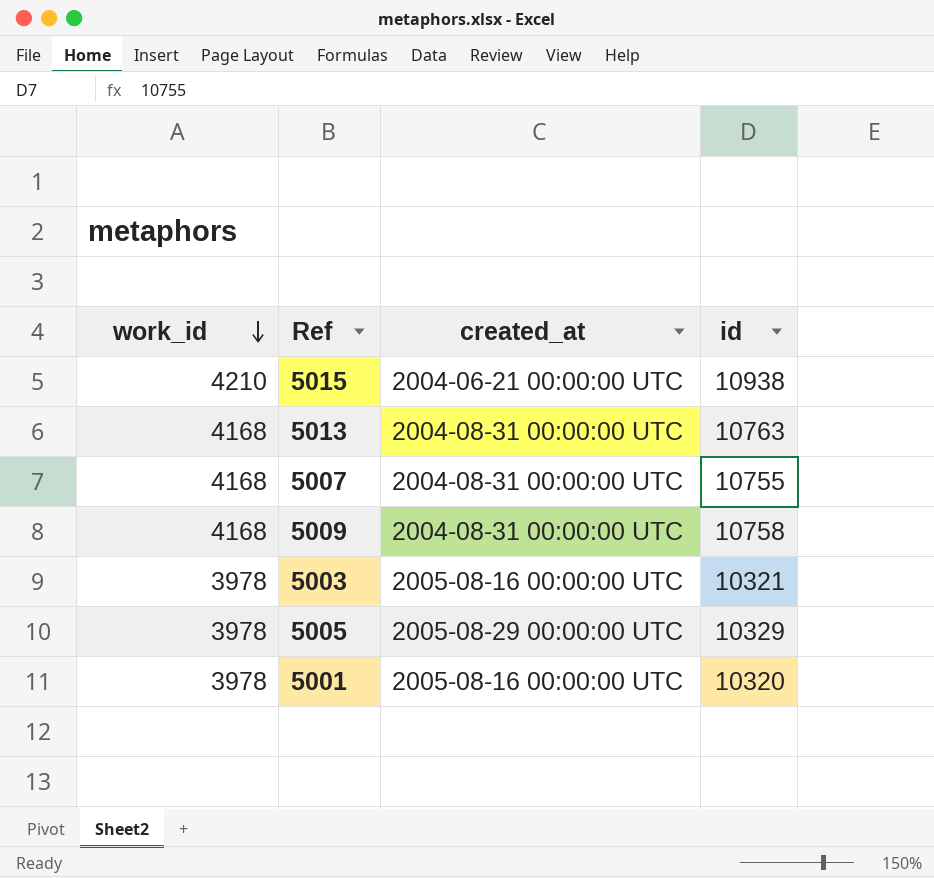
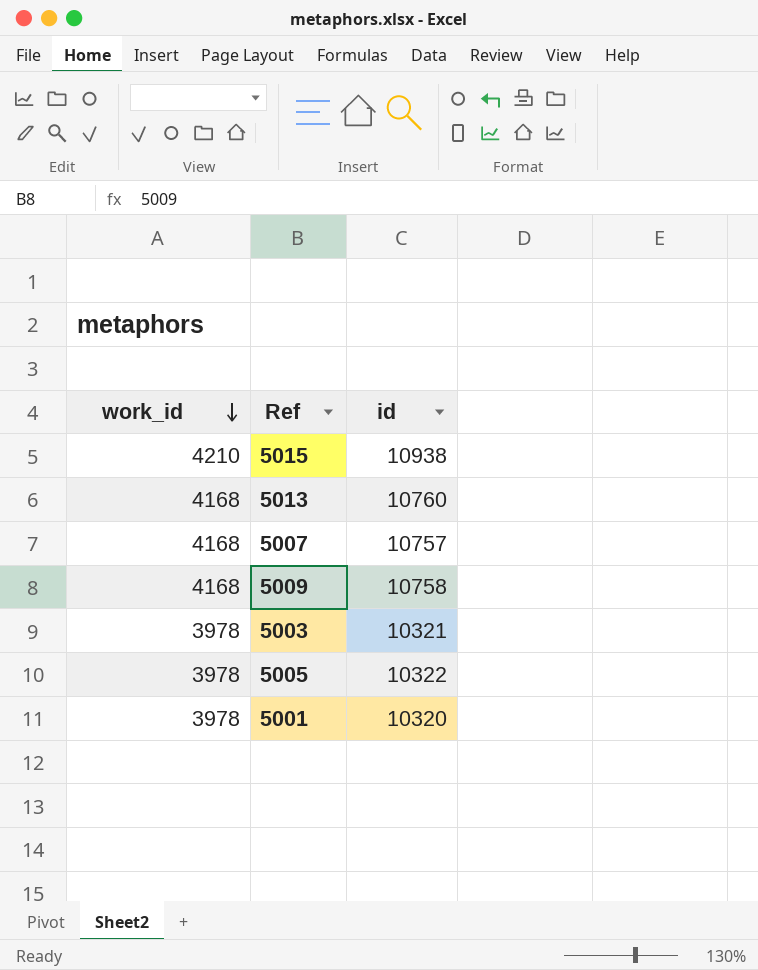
column created_at | position: 3 -> none
5013 | id: 10763 -> 10760
5007 | id: 10755 -> 10757
5005 | id: 10329 -> 10322

